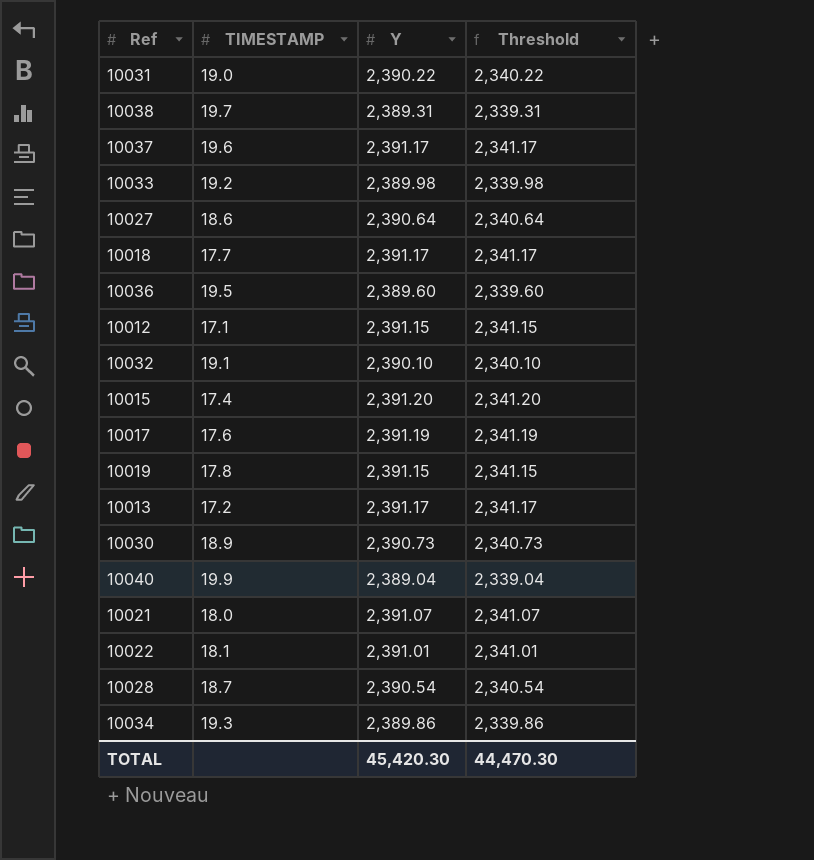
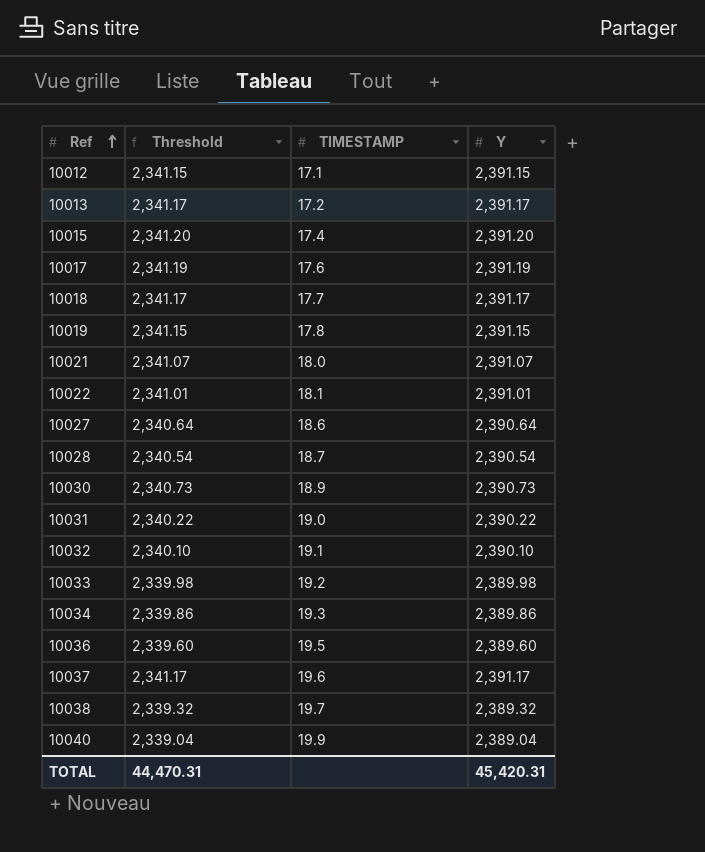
row order: none -> Ref ascending
column Threshold | position: 4 -> 2
10038 | Threshold: 2,339.31 -> 2,339.32
10038 | Y: 2,389.31 -> 2,389.32
TOTAL | Threshold: 44,470.30 -> 44,470.31
TOTAL | Y: 45,420.30 -> 45,420.31

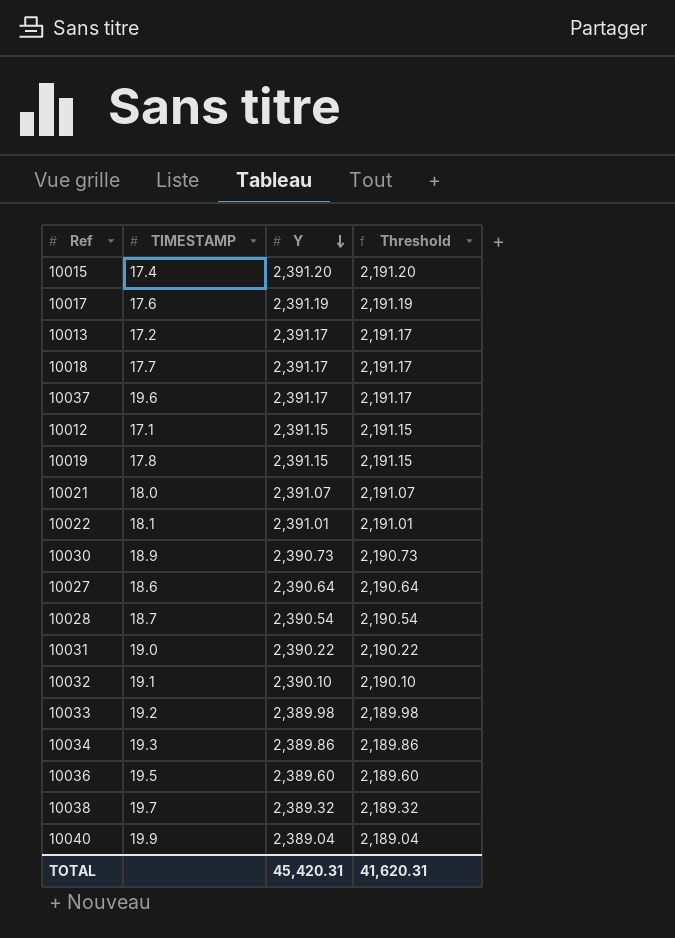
row order: Ref ascending -> Y descending
column Threshold | formula: [Y] - 50 -> [Y] - 200
column Threshold | position: 2 -> 4
TOTAL | Threshold: 44,470.31 -> 41,620.31

